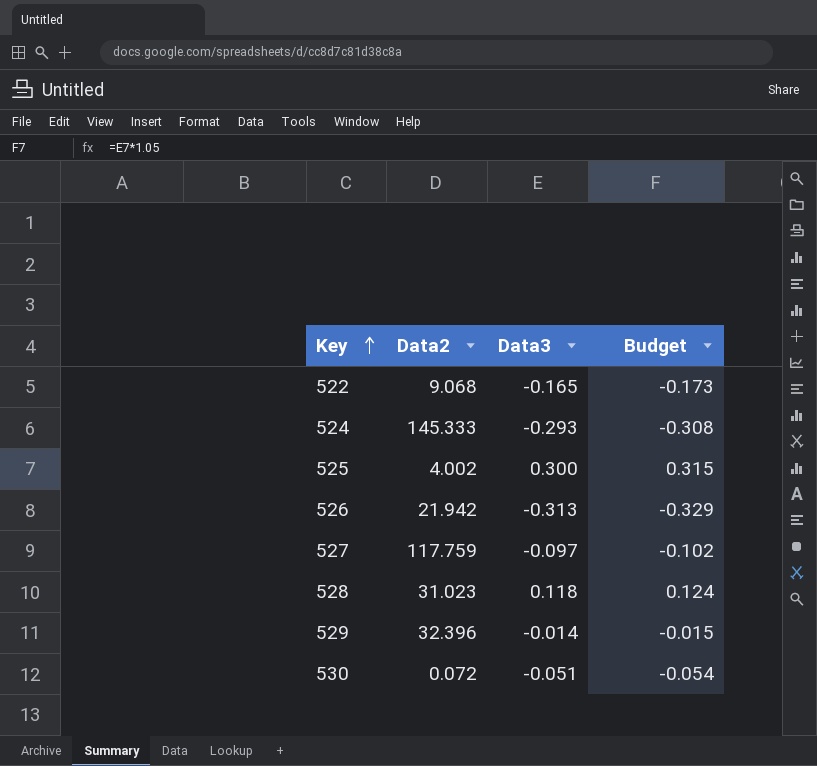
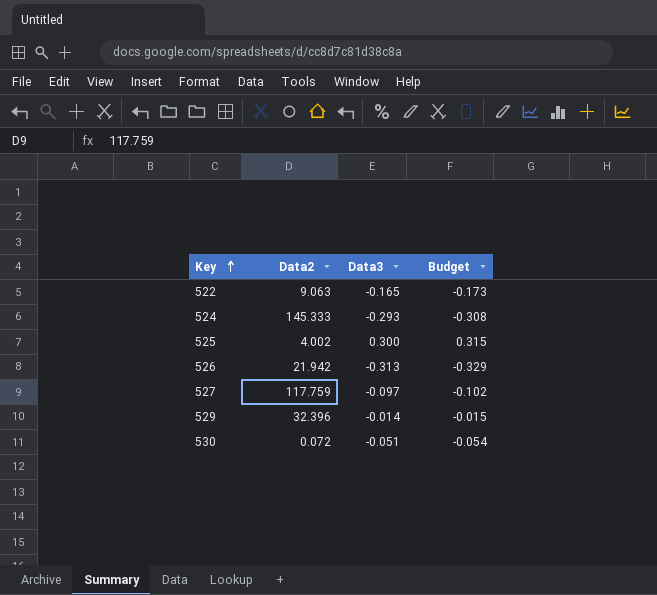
row 528: 31.023 | 0.118 | 0.124 -> none
522 | Data2: 9.068 -> 9.063

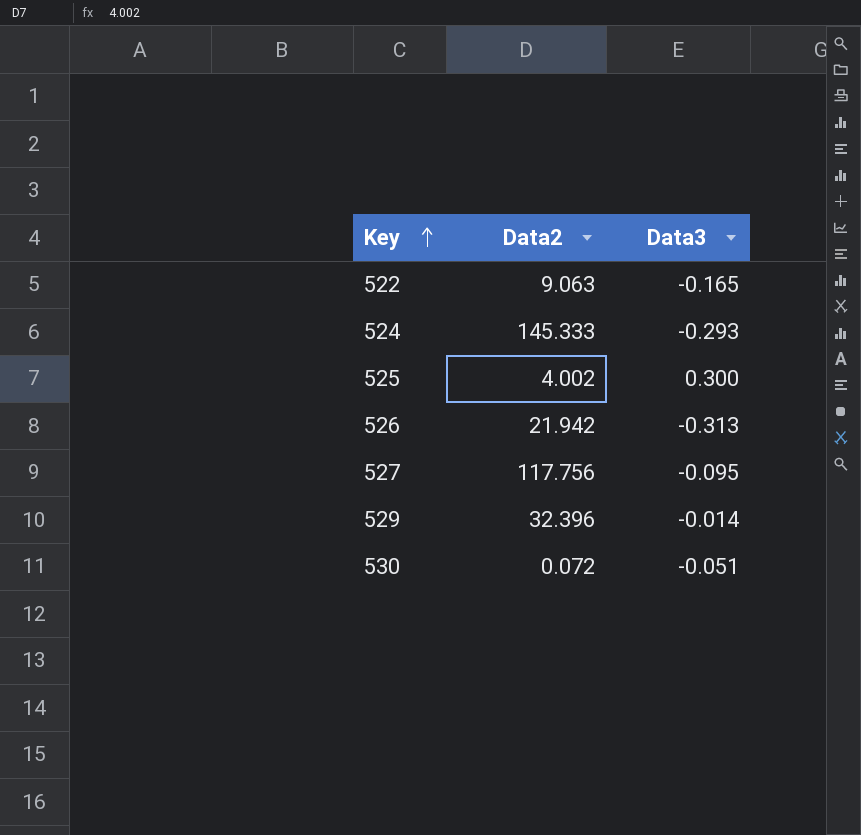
column Budget | formula: [Data3] * 1.05 -> none
527 | Data2: 117.759 -> 117.756
527 | Data3: -0.097 -> -0.095

